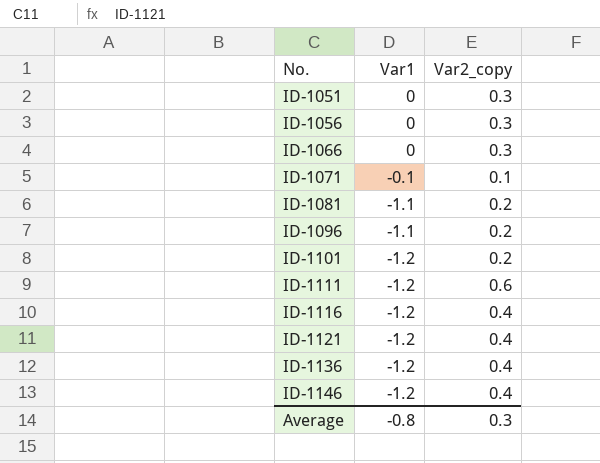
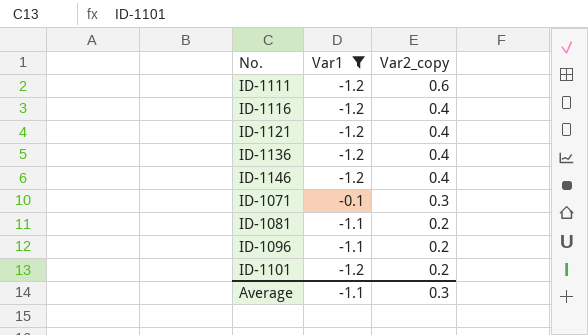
filter: none -> Var1 != 0
row order: No. ascending -> Var2_copy descending
ID-1071 | Var2_copy: 0.1 -> 0.3
Average | Var1: -0.8 -> -1.1

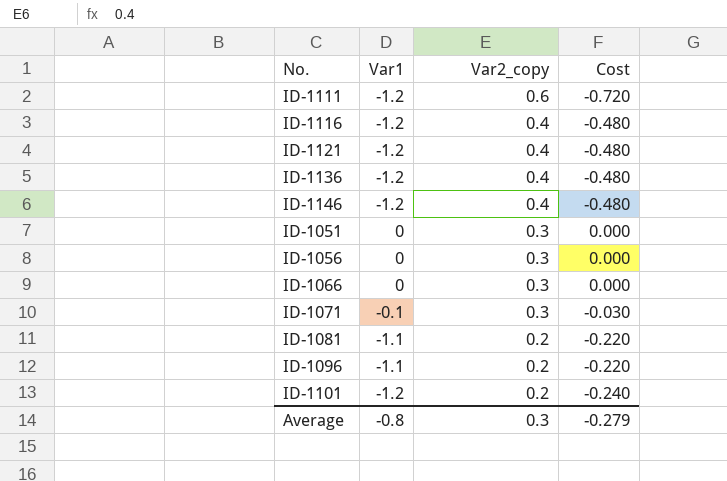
filter: Var1 != 0 -> none
column Cost | formula: none -> [Var1] * [Var2_copy]
Average | Var1: -1.1 -> -0.8

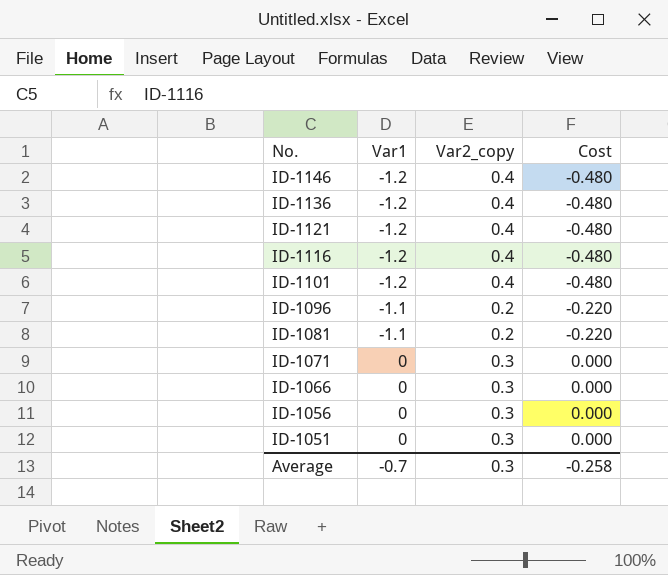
row order: Var2_copy descending -> No. descending
row ID-1111: -1.2 | 0.6 | -0.720 -> none
ID-1101 | Var2_copy: 0.2 -> 0.4
ID-1101 | Cost: -0.240 -> -0.480
ID-1071 | Var1: -0.1 -> 0
ID-1071 | Cost: -0.030 -> 0.000
Average | Var1: -0.8 -> -0.7
Average | Cost: -0.279 -> -0.258

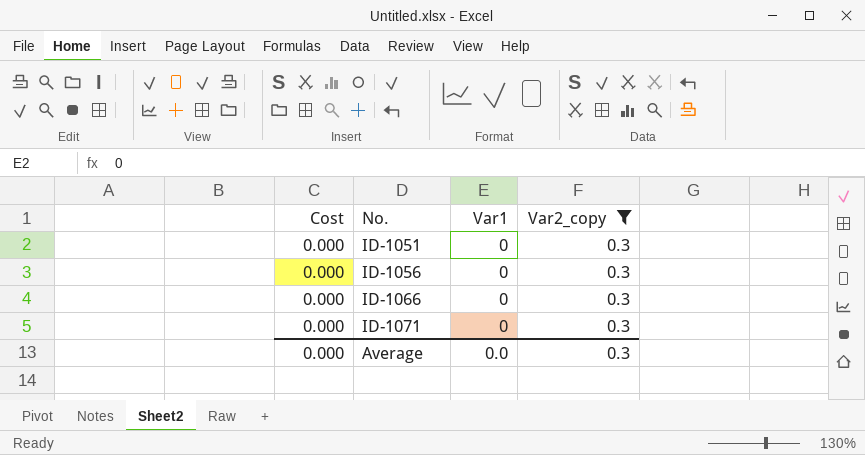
filter: none -> Var2_copy = 0.3
row order: No. descending -> No. ascending
column Cost | position: 4 -> 1
Average | Cost: -0.258 -> 0.000
Average | Var1: -0.7 -> 0.0

